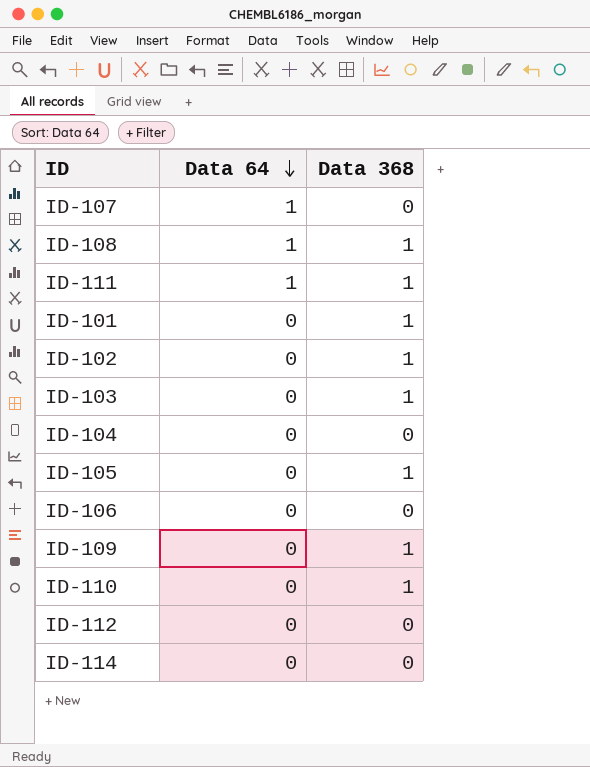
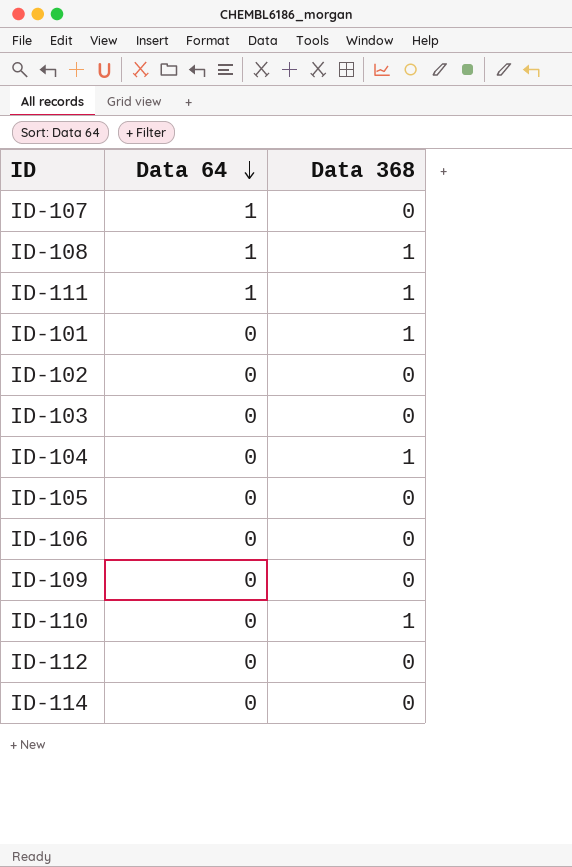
ID-102 | Data 368: 1 -> 0
ID-103 | Data 368: 1 -> 0
ID-104 | Data 368: 0 -> 1
ID-105 | Data 368: 1 -> 0
ID-109 | Data 368: 1 -> 0

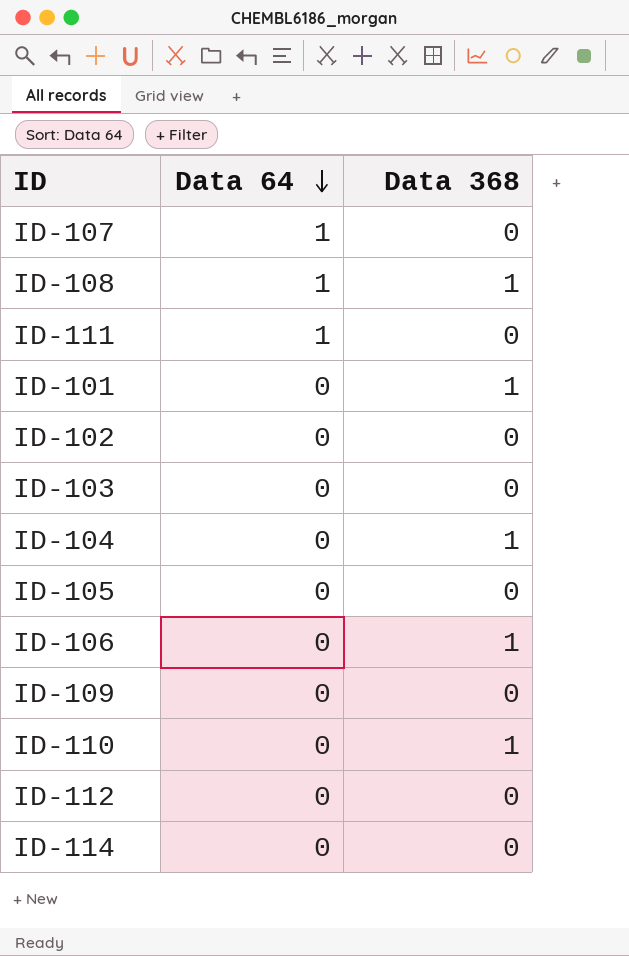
ID-111 | Data 368: 1 -> 0
ID-106 | Data 368: 0 -> 1

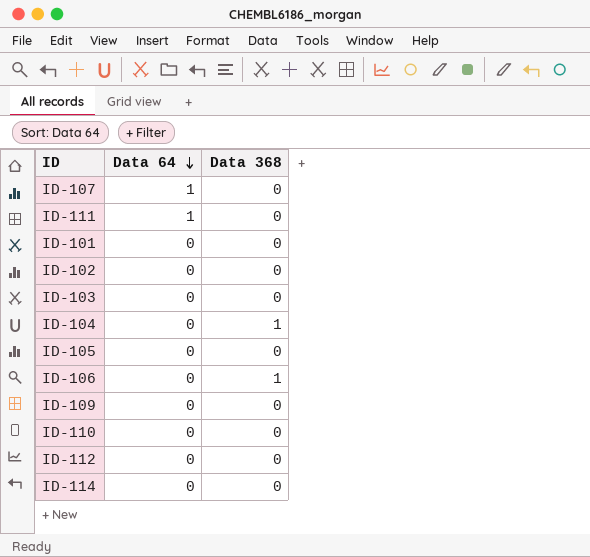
row ID-108: 1 | 1 -> none
ID-101 | Data 368: 1 -> 0
ID-110 | Data 368: 1 -> 0

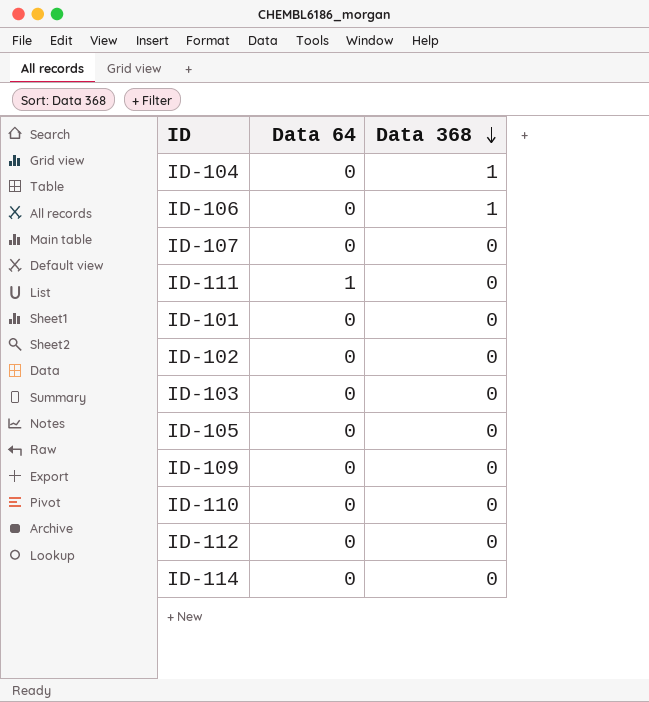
row order: Data 64 descending -> Data 368 descending
ID-107 | Data 64: 1 -> 0

